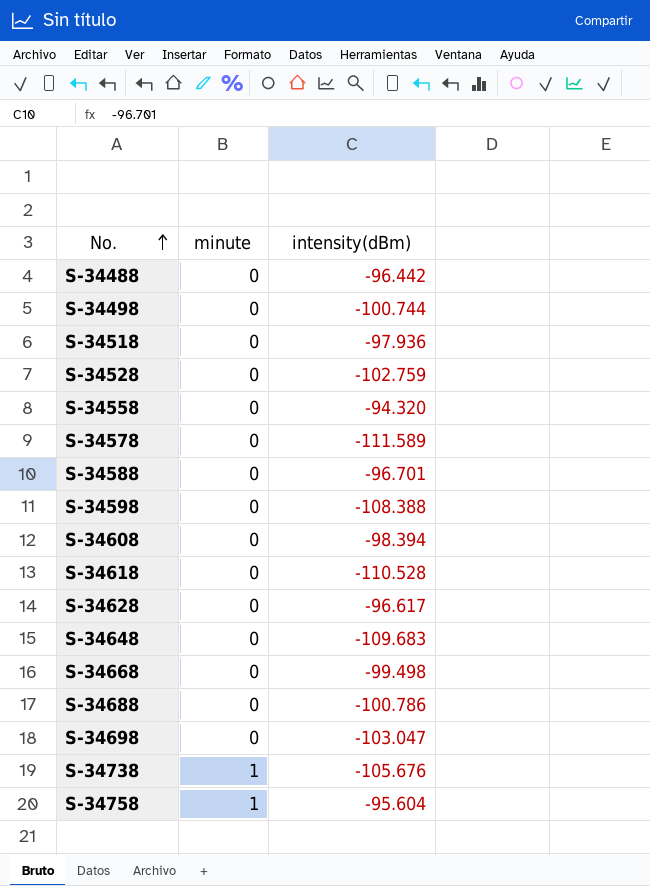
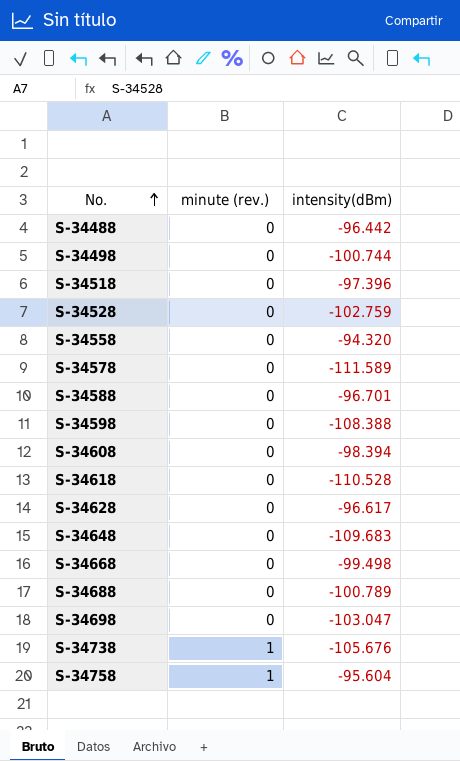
column name: minute -> minute (rev.)
S-34518 | intensity(dBm): -97.936 -> -97.396
S-34688 | intensity(dBm): -100.786 -> -100.789

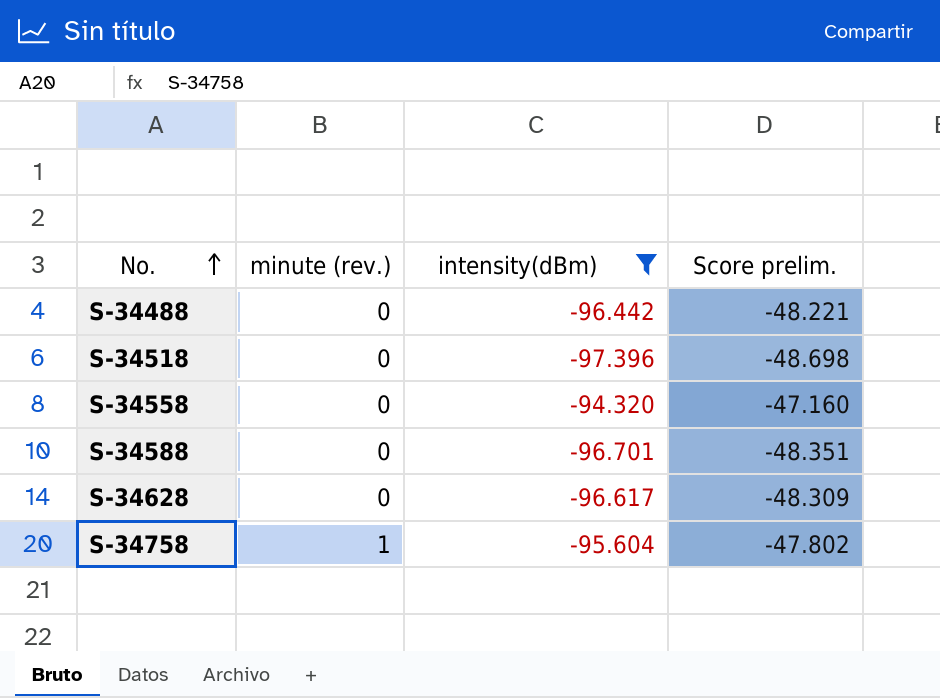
filter: none -> intensity(dBm) >= -97.396
column Score prelim. | formula: none -> [intensity(dBm)] * 0.5

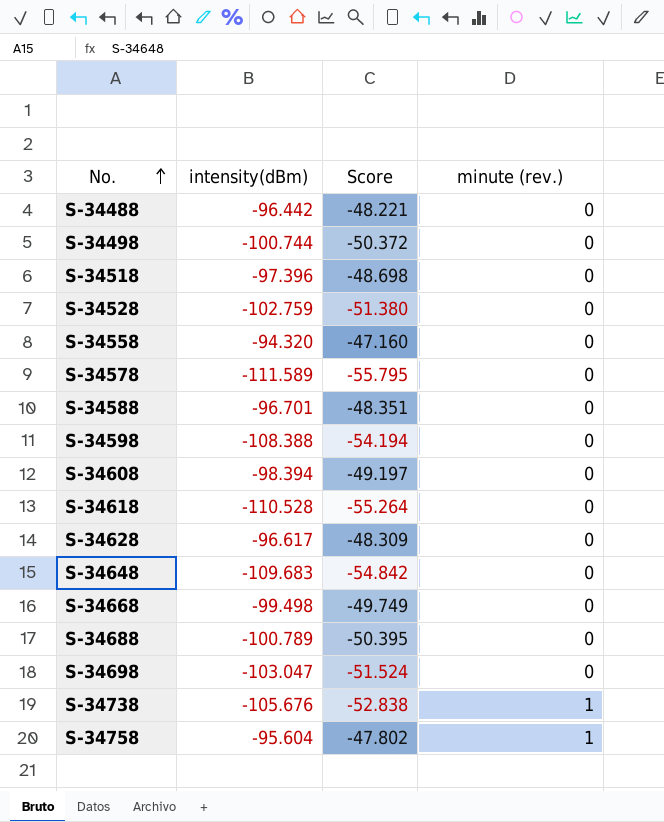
filter: intensity(dBm) >= -97.396 -> none
column name: Score prelim. -> Score
column minute (rev.) | position: 2 -> 4

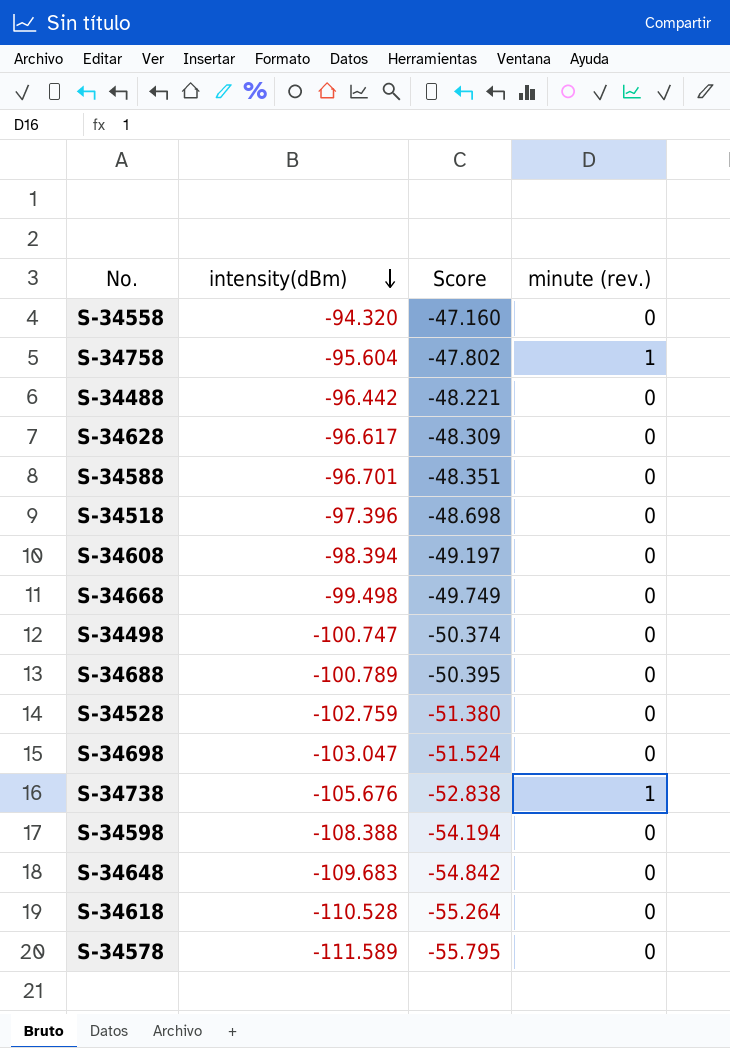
row order: No. ascending -> intensity(dBm) descending
S-34498 | intensity(dBm): -100.744 -> -100.747
S-34498 | Score: -50.372 -> -50.374

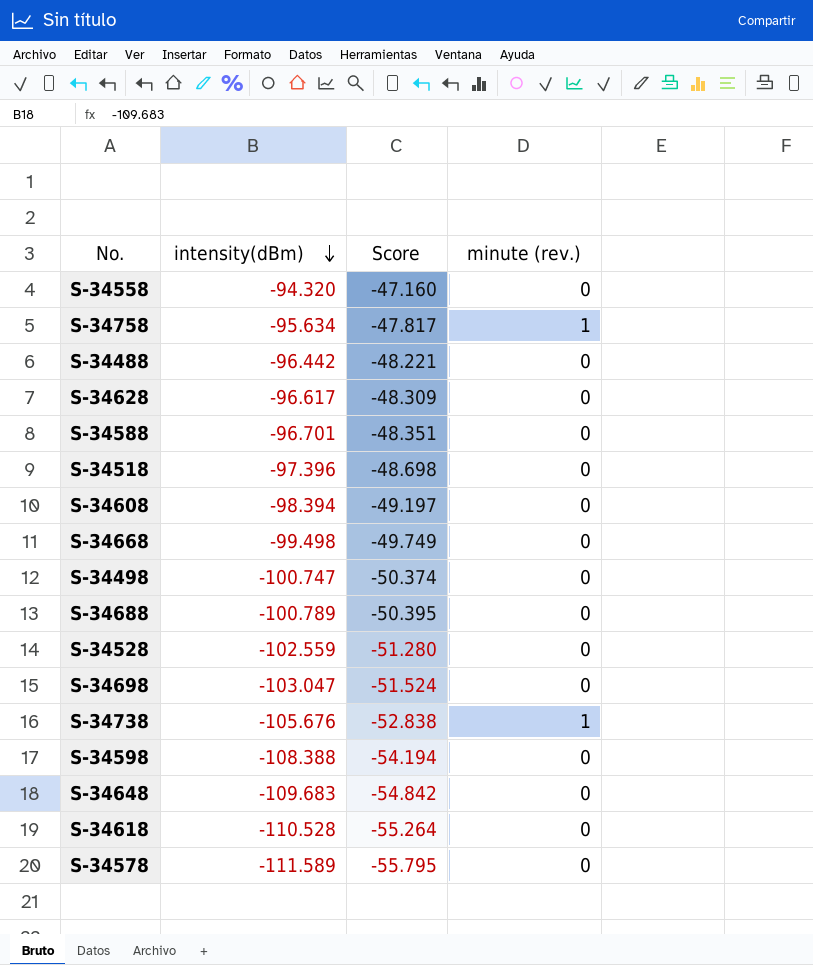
S-34758 | intensity(dBm): -95.604 -> -95.634
S-34758 | Score: -47.802 -> -47.817
S-34528 | intensity(dBm): -102.759 -> -102.559
S-34528 | Score: -51.380 -> -51.280

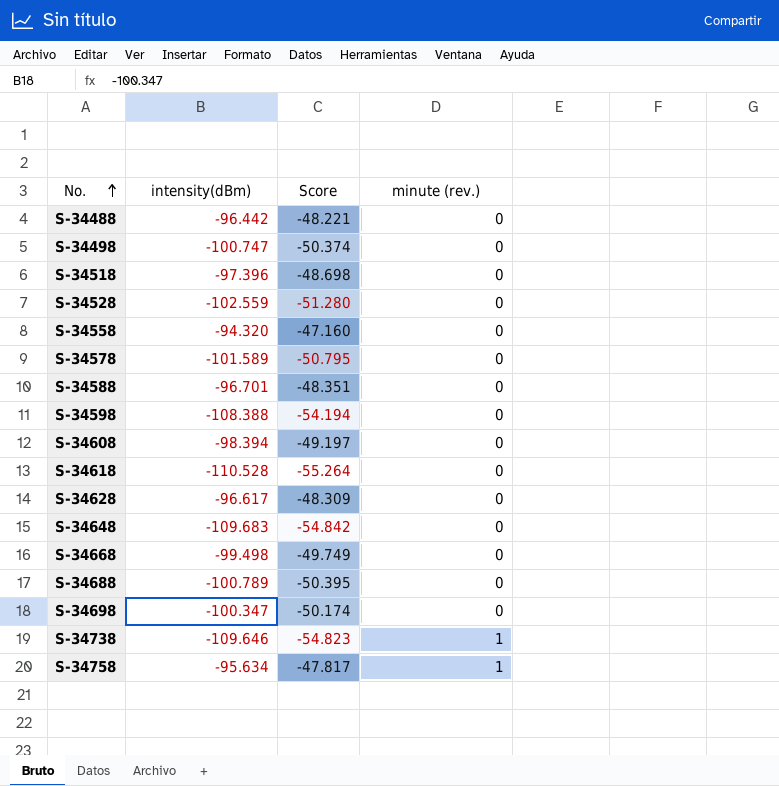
row order: intensity(dBm) descending -> No. ascending
S-34578 | intensity(dBm): -111.589 -> -101.589
S-34578 | Score: -55.795 -> -50.795
S-34698 | intensity(dBm): -103.047 -> -100.347
S-34698 | Score: -51.524 -> -50.174
S-34738 | intensity(dBm): -105.676 -> -109.646
S-34738 | Score: -52.838 -> -54.823

